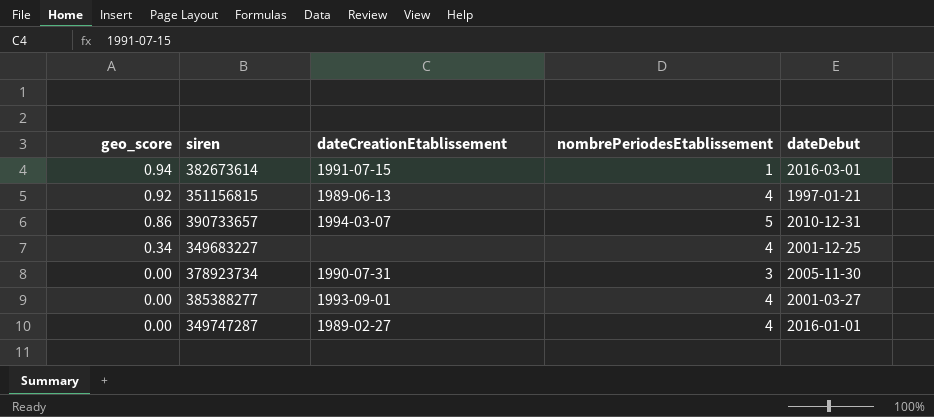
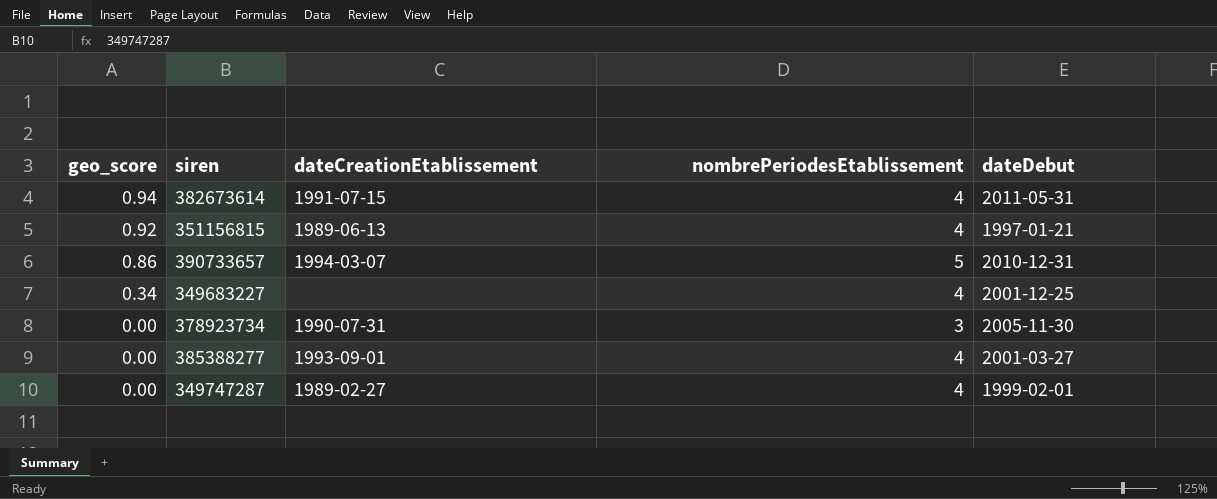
382673614 | nombrePeriodesEtablissement: 1 -> 4
382673614 | dateDebut: 2016-03-01 -> 2011-05-31
349747287 | dateDebut: 2016-01-01 -> 1999-02-01

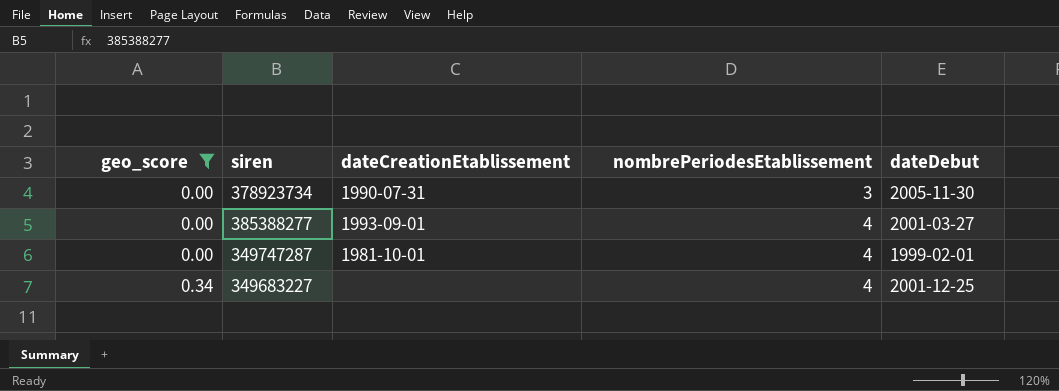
filter: none -> geo_score <= 0.34
row order: geo_score descending -> geo_score ascending
349747287 | dateCreationEtablissement: 1989-02-27 -> 1981-10-01

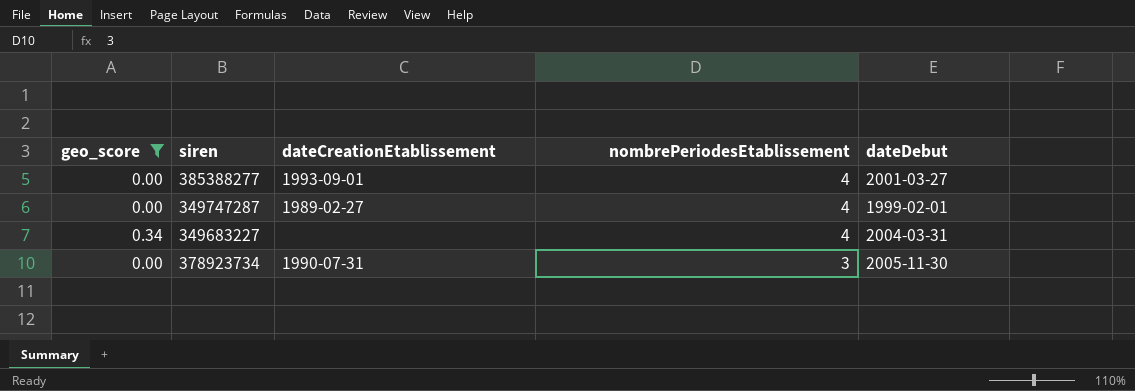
row order: geo_score ascending -> nombrePeriodesEtablissement descending
349747287 | dateCreationEtablissement: 1981-10-01 -> 1989-02-27
349683227 | dateDebut: 2001-12-25 -> 2004-03-31

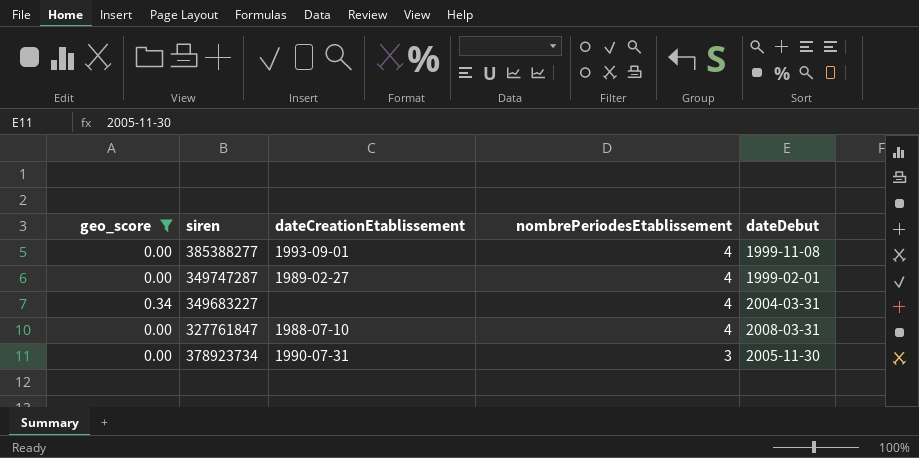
385388277 | dateDebut: 2001-03-27 -> 1999-11-08
row 327761847: none -> 0.00 | 1988-07-10 | 4 | 2008-03-31

